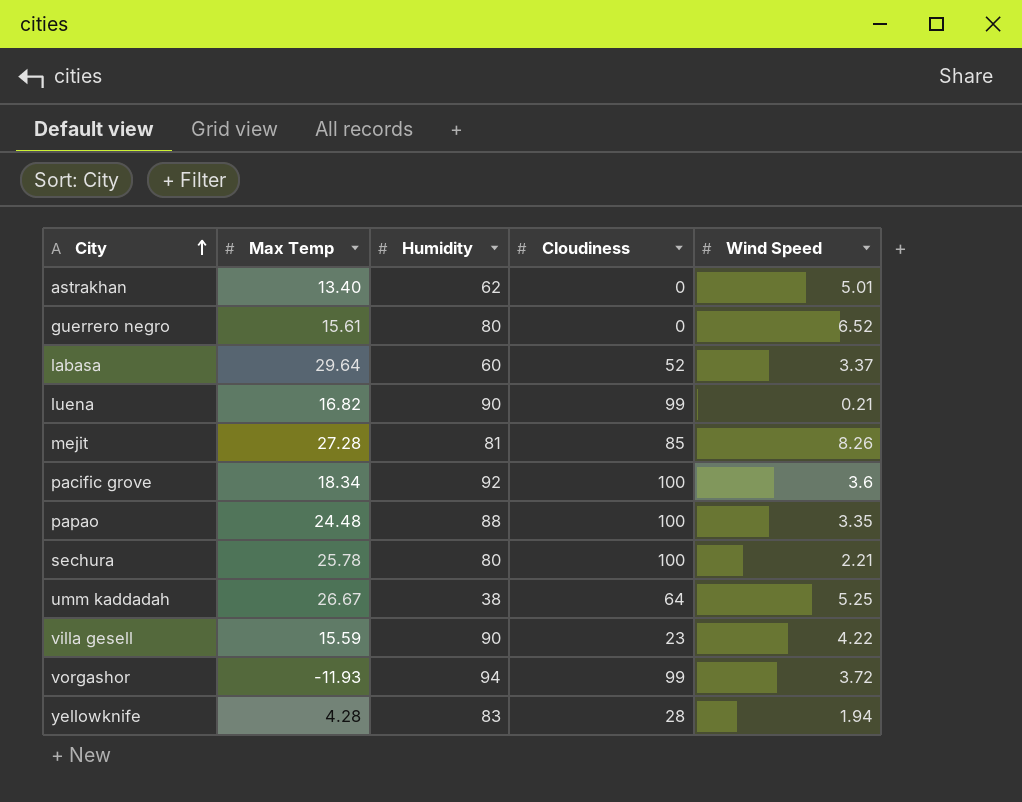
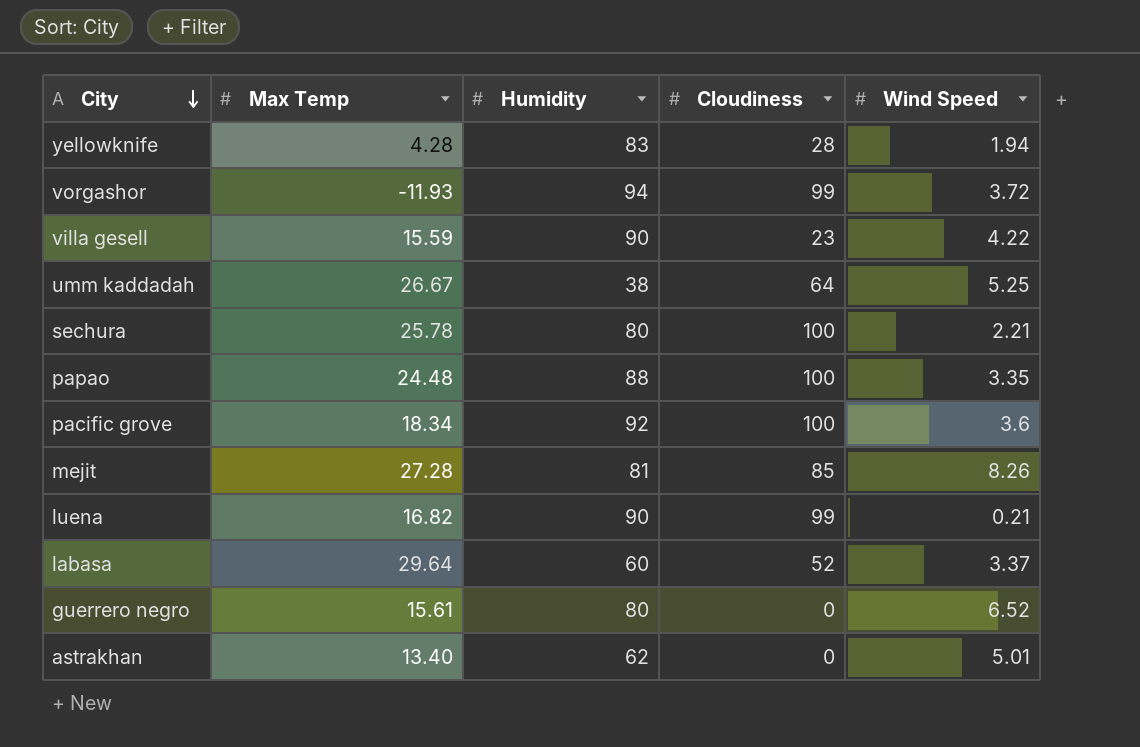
row order: City ascending -> City descending

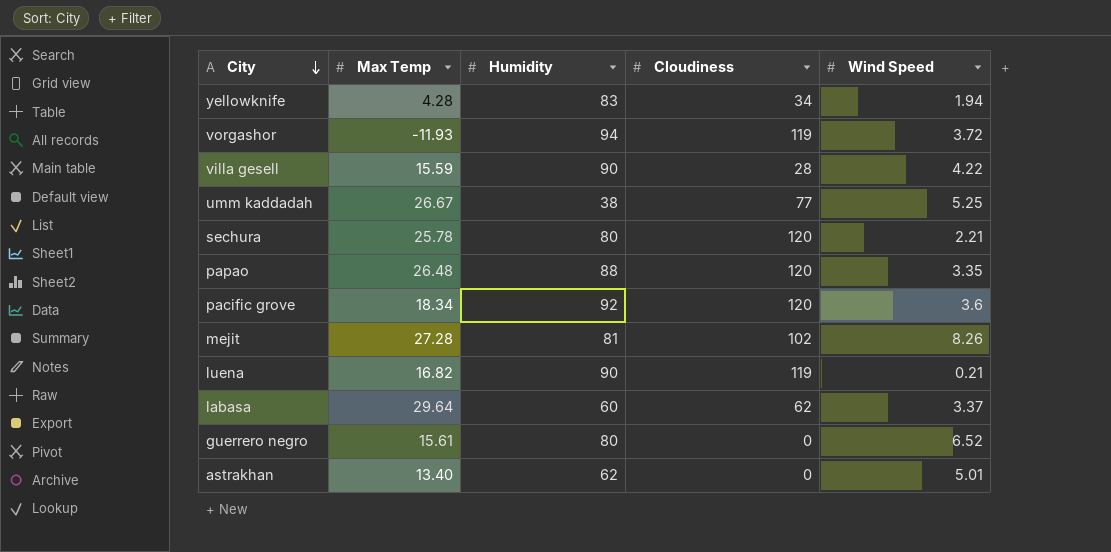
yellowknife | Cloudiness: 28 -> 34
vorgashor | Cloudiness: 99 -> 119
villa gesell | Cloudiness: 23 -> 28
umm kaddadah | Cloudiness: 64 -> 77
sechura | Cloudiness: 100 -> 120
papao | Max Temp: 24.48 -> 26.48
papao | Cloudiness: 100 -> 120
pacific grove | Cloudiness: 100 -> 120
mejit | Cloudiness: 85 -> 102
luena | Cloudiness: 99 -> 119
labasa | Cloudiness: 52 -> 62

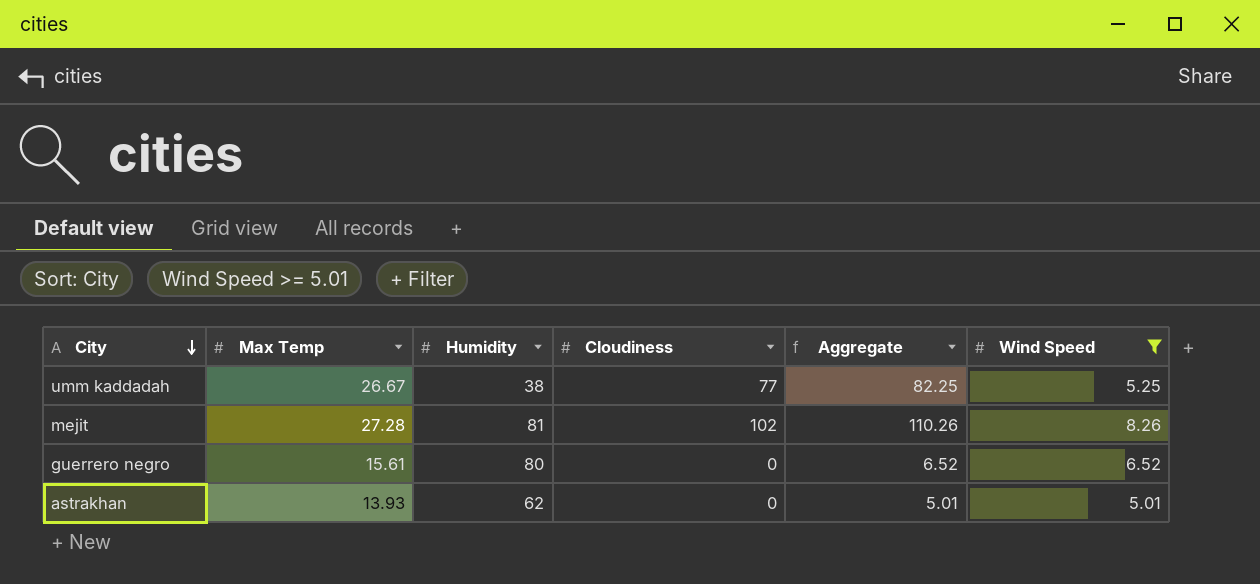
filter: none -> Wind Speed >= 5.01
column Aggregate | formula: none -> [Cloudiness] + [Wind Speed]
astrakhan | Max Temp: 13.40 -> 13.93

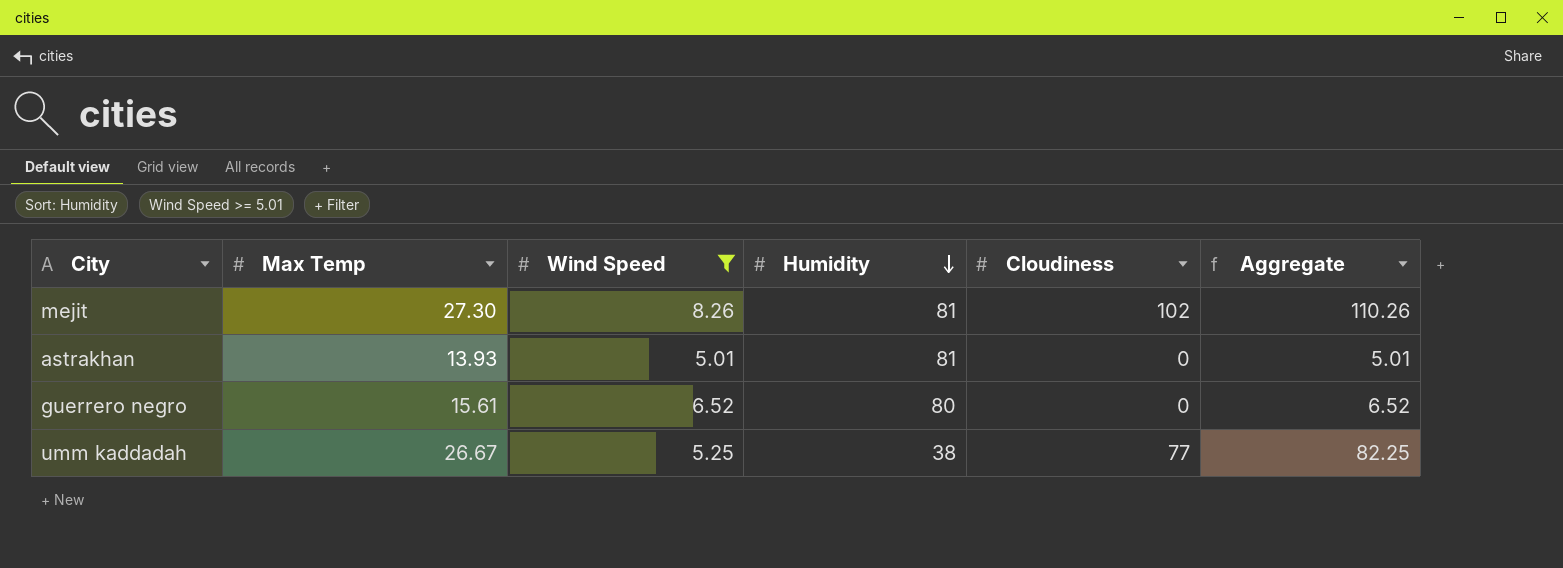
row order: City descending -> Humidity descending
column Wind Speed | position: 6 -> 3
mejit | Max Temp: 27.28 -> 27.30
astrakhan | Humidity: 62 -> 81

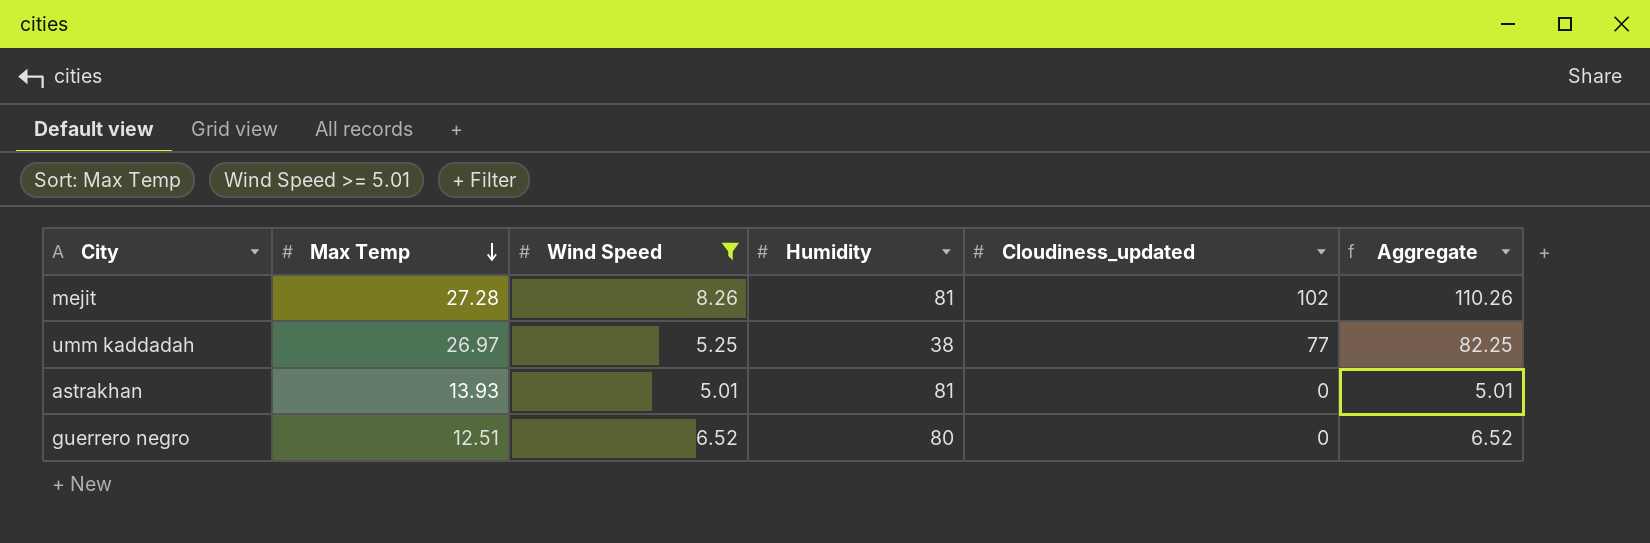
row order: Humidity descending -> Max Temp descending
column name: Cloudiness -> Cloudiness_updated
mejit | Max Temp: 27.30 -> 27.28
umm kaddadah | Max Temp: 26.67 -> 26.97
guerrero negro | Max Temp: 15.61 -> 12.51

